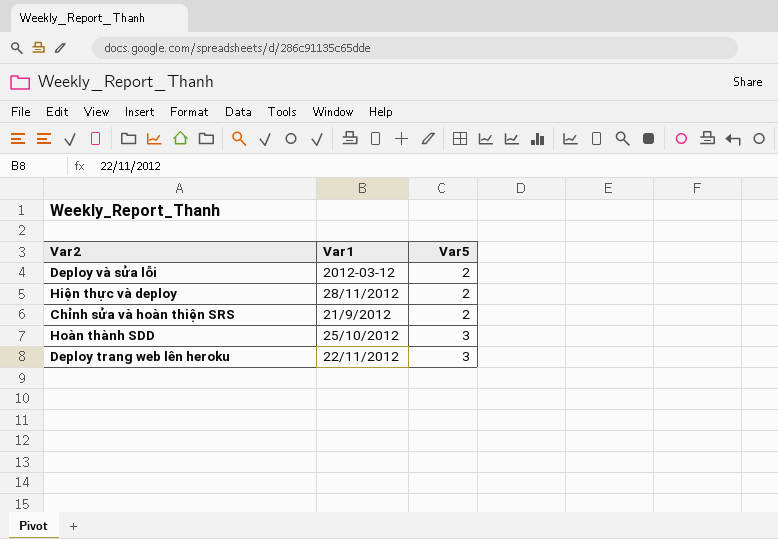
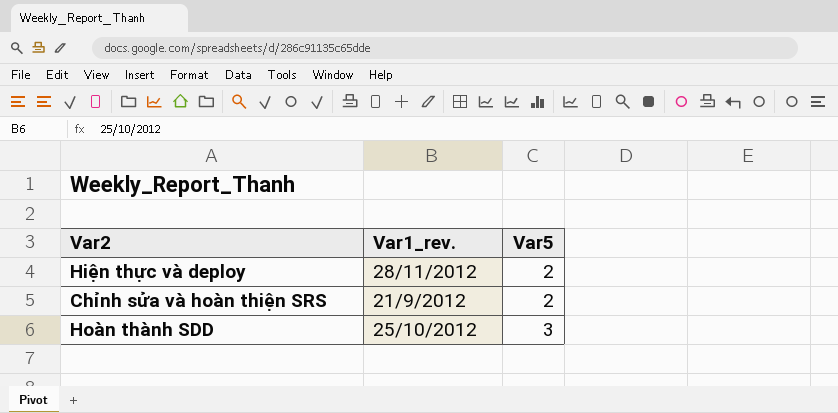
column name: Var1 -> Var1_rev.
row Deploy và sửa lỗi: 2012-03-12 | 2 -> none
row Deploy trang web lên heroku: 22/11/2012 | 3 -> none

